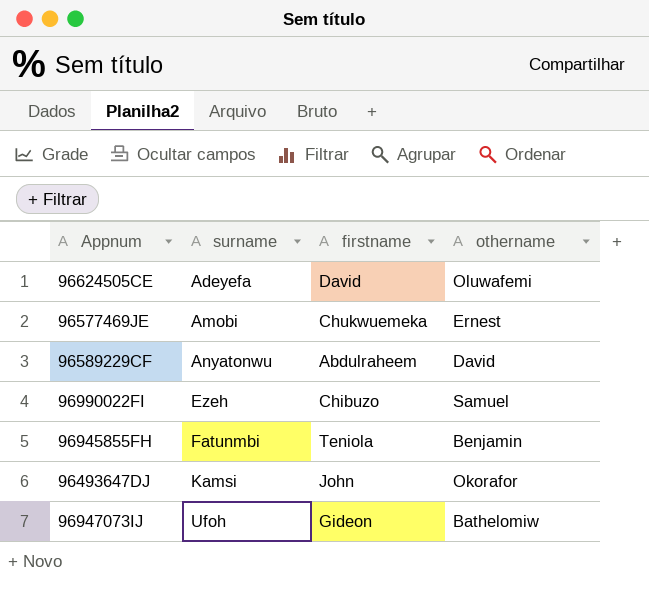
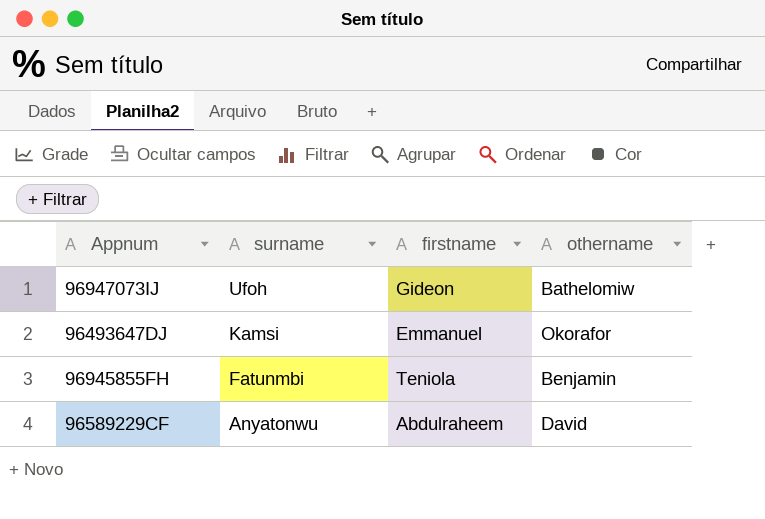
row order: surname ascending -> surname descending
row 96624505CE: Adeyefa | David | Oluwafemi -> none
row 96577469JE: Amobi | Chukwuemeka | Ernest -> none
row 96990022FI: Ezeh | Chibuzo | Samuel -> none
96493647DJ | firstname: John -> Emmanuel

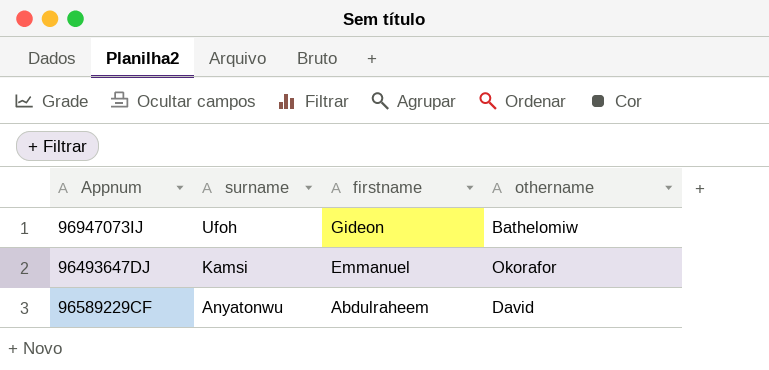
row 96945855FH: Fatunmbi | Teniola | Benjamin -> none

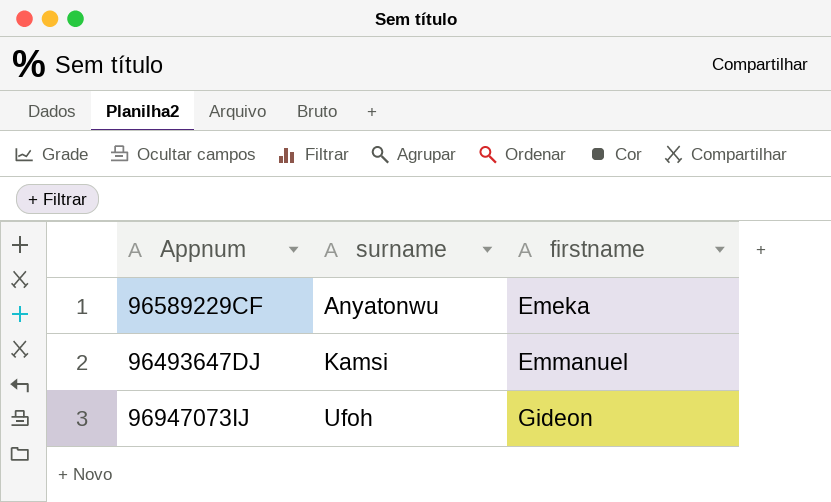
row order: surname descending -> surname ascending
column othername | position: 4 -> none
96589229CF | firstname: Abdulraheem -> Emeka

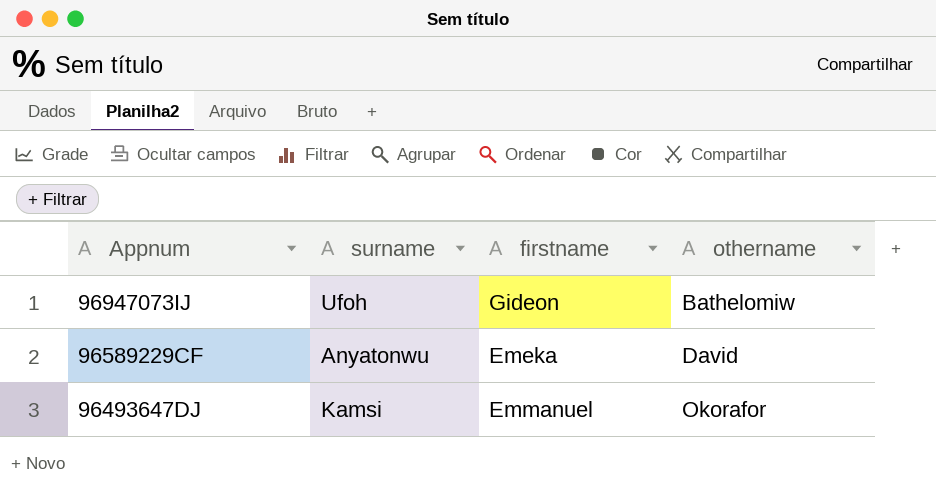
row order: surname ascending -> Appnum descending
column othername | position: none -> 4

